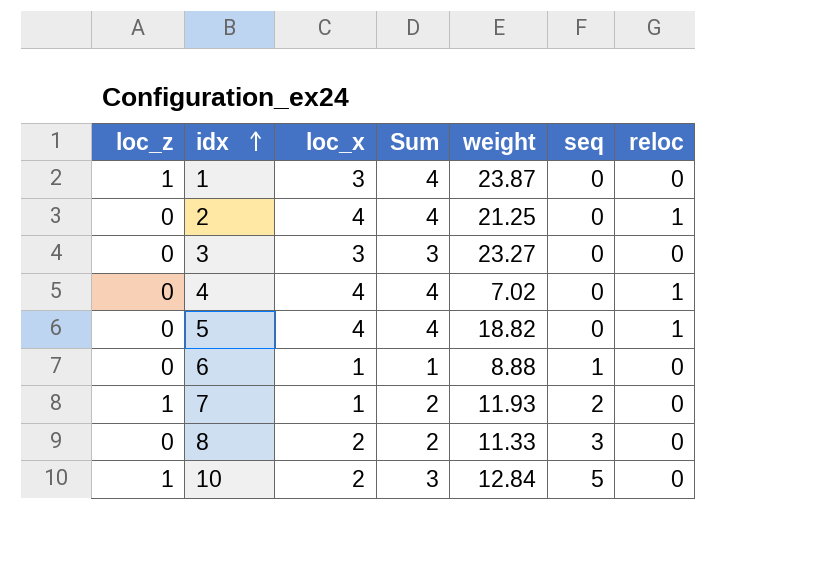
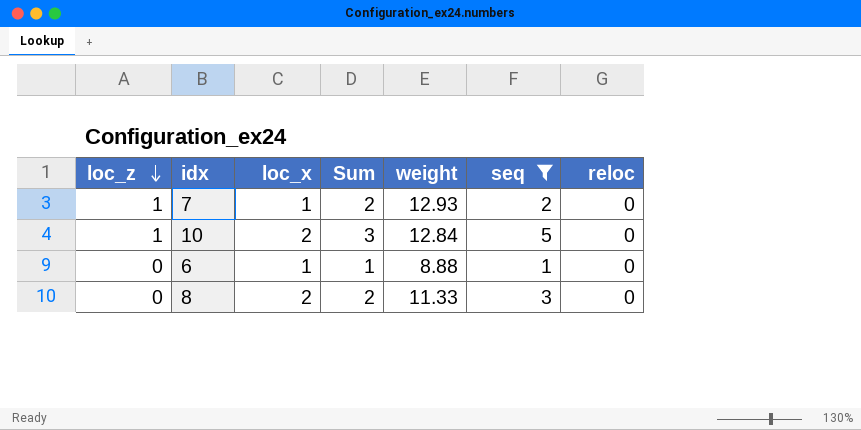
filter: none -> seq != 0
row order: idx ascending -> loc_z descending
7 | weight: 11.93 -> 12.93

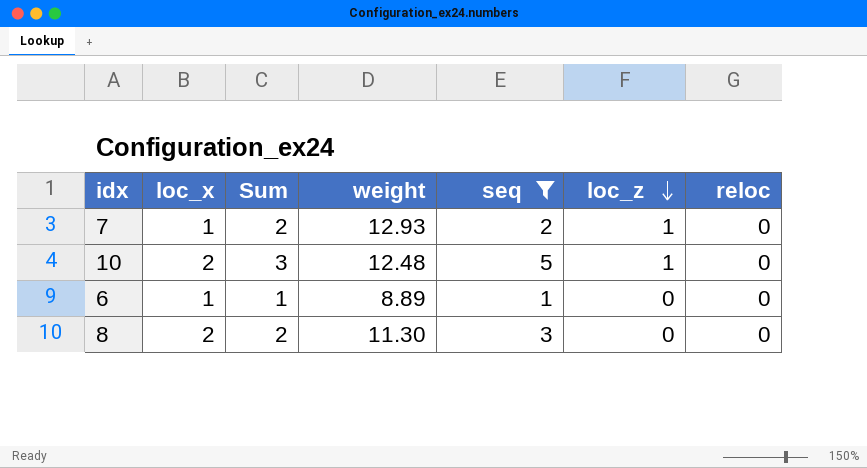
column loc_z | position: 1 -> 6
10 | weight: 12.84 -> 12.48
6 | weight: 8.88 -> 8.89
8 | weight: 11.33 -> 11.30

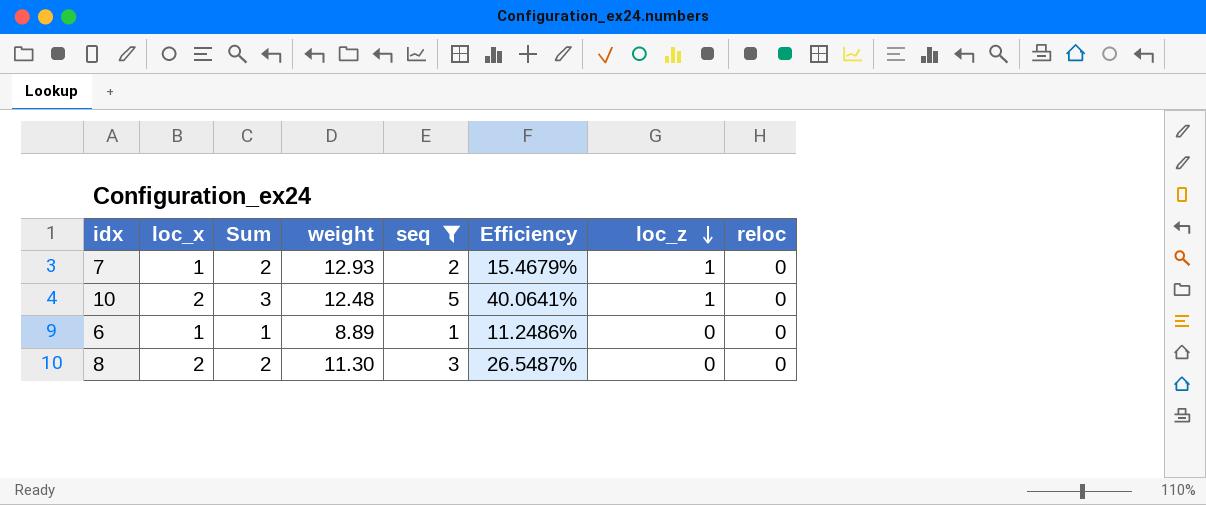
column Efficiency | formula: none -> [seq] / [weight]

